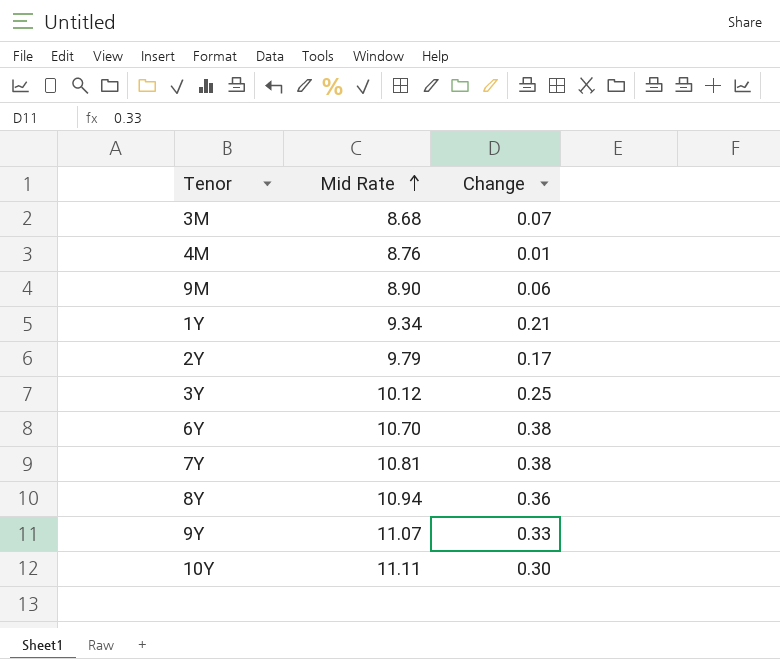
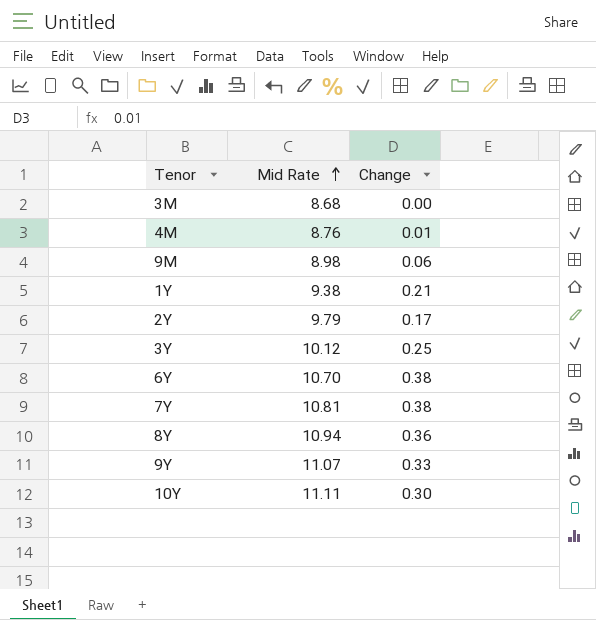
3M | Change: 0.07 -> 0.00
9M | Mid Rate: 8.90 -> 8.98
1Y | Mid Rate: 9.34 -> 9.38

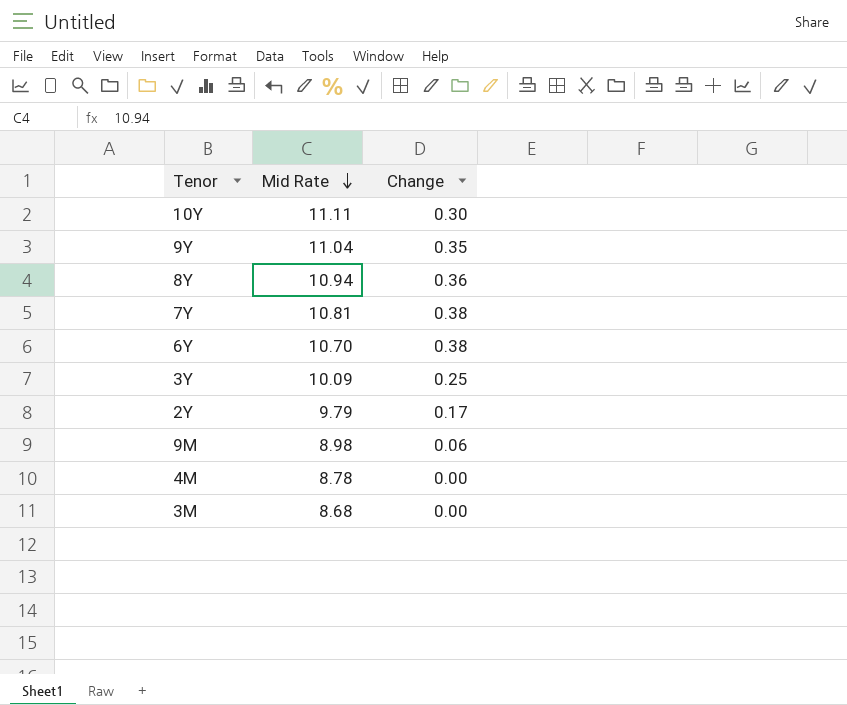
row order: Mid Rate ascending -> Mid Rate descending
row 1Y: 9.38 | 0.21 -> none
9Y | Mid Rate: 11.07 -> 11.04
9Y | Change: 0.33 -> 0.35
3Y | Mid Rate: 10.12 -> 10.09
4M | Mid Rate: 8.76 -> 8.78
4M | Change: 0.01 -> 0.00

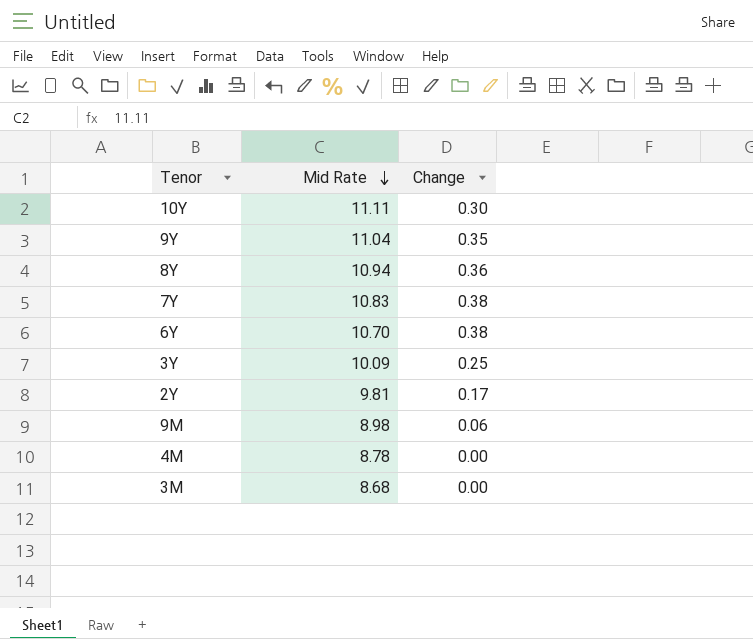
7Y | Mid Rate: 10.81 -> 10.83
2Y | Mid Rate: 9.79 -> 9.81

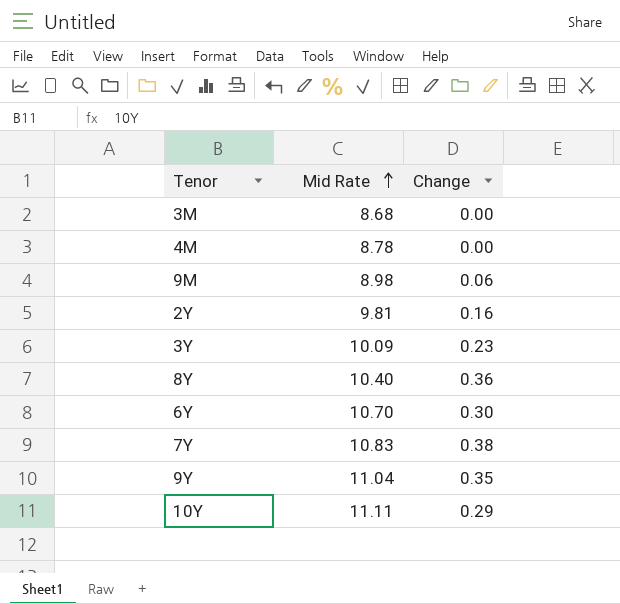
row order: Mid Rate descending -> Mid Rate ascending
2Y | Change: 0.17 -> 0.16
3Y | Change: 0.25 -> 0.23
8Y | Mid Rate: 10.94 -> 10.40
6Y | Change: 0.38 -> 0.30
10Y | Change: 0.30 -> 0.29

